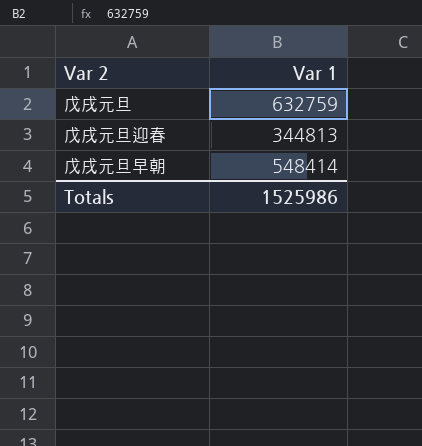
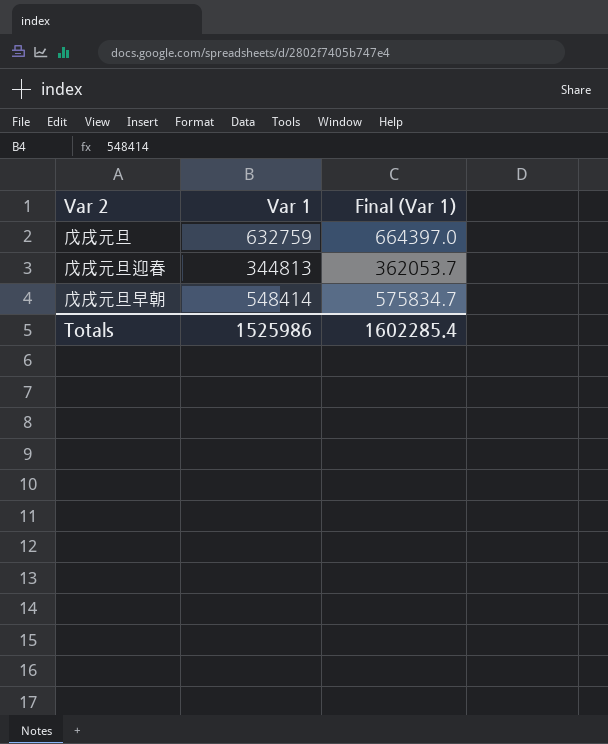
column Final (Var 1) | formula: none -> [Var 1] * 1.05

